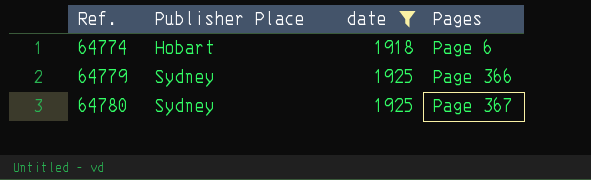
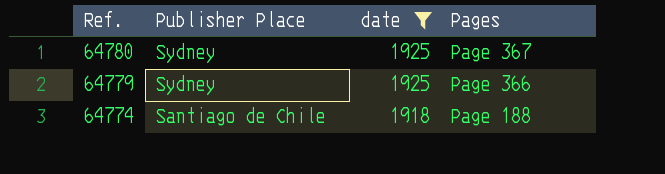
row order: Ref. ascending -> Ref. descending
64774 | Publisher Place: Hobart -> Santiago de Chile
64774 | Pages: Page 6 -> Page 188

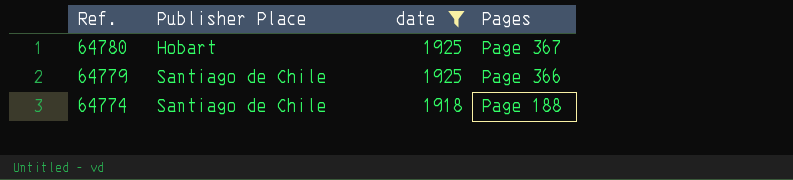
64780 | Publisher Place: Sydney -> Hobart
64779 | Publisher Place: Sydney -> Santiago de Chile

